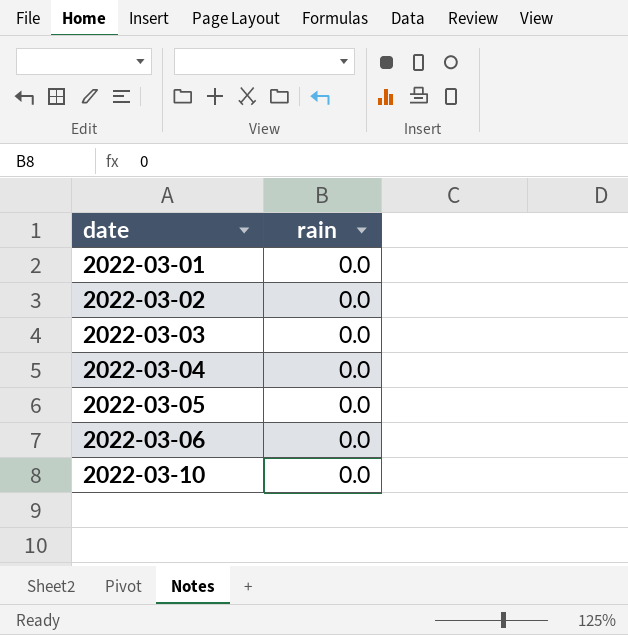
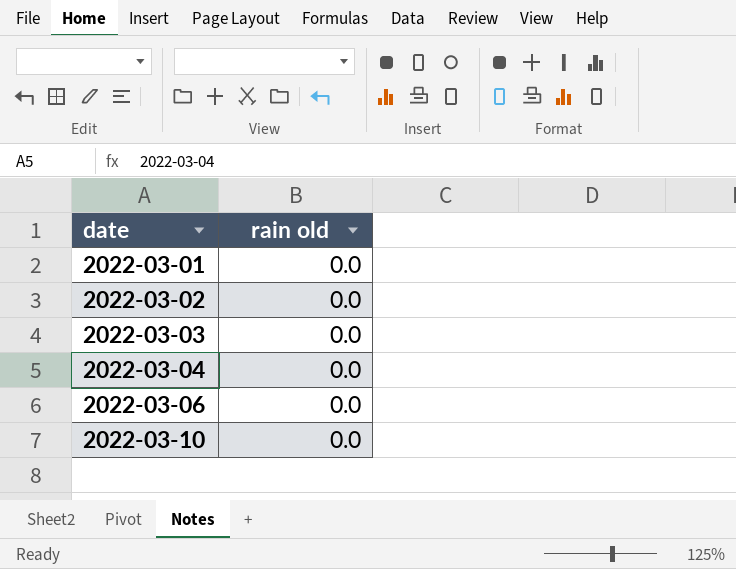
column name: rain -> rain old
row 2022-03-05: 0.0 -> none

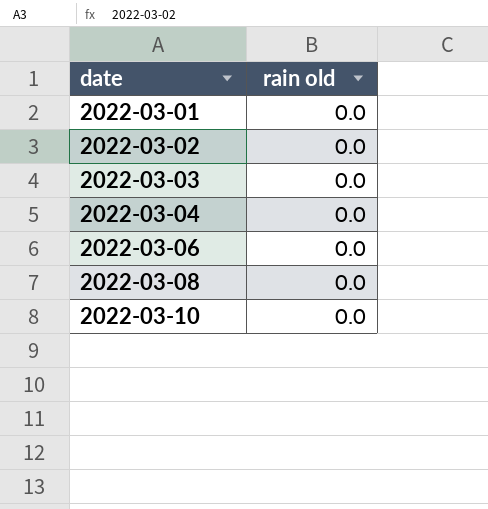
row 2022-03-08: none -> 0.0

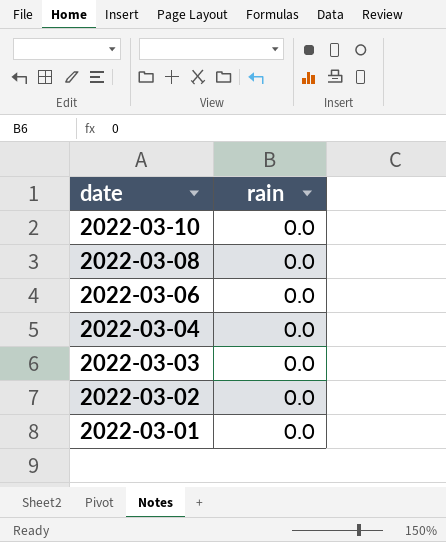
row order: date ascending -> date descending
column name: rain old -> rain

